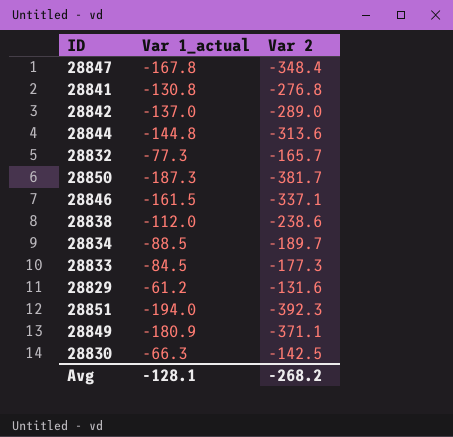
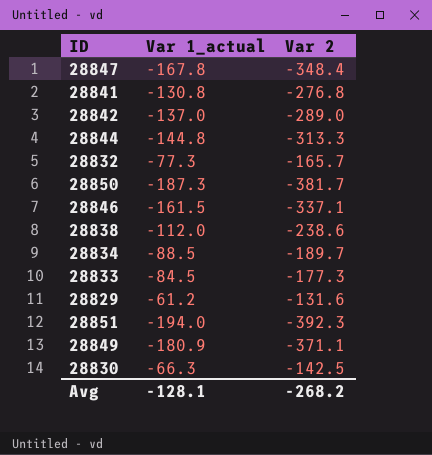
28844 | Var 2: -313.6 -> -313.3

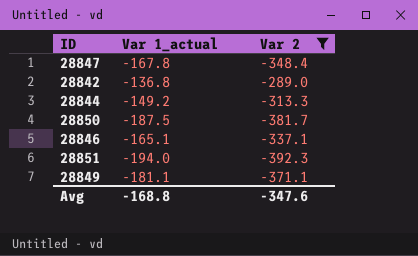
filter: none -> Var 2 <= -289.0
28842 | Var 1_actual: -137.0 -> -136.8
28844 | Var 1_actual: -144.8 -> -149.2
28850 | Var 1_actual: -187.3 -> -187.5
28846 | Var 1_actual: -161.5 -> -165.1
28849 | Var 1_actual: -180.9 -> -181.1
Avg | Var 1_actual: -128.1 -> -168.8
Avg | Var 2: -268.2 -> -347.6

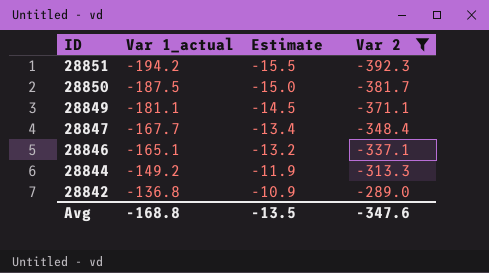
row order: none -> ID descending
column Estimate | formula: none -> [Var 1_actual] * 0.08
28851 | Var 1_actual: -194.0 -> -194.2
28847 | Var 1_actual: -167.8 -> -167.7

